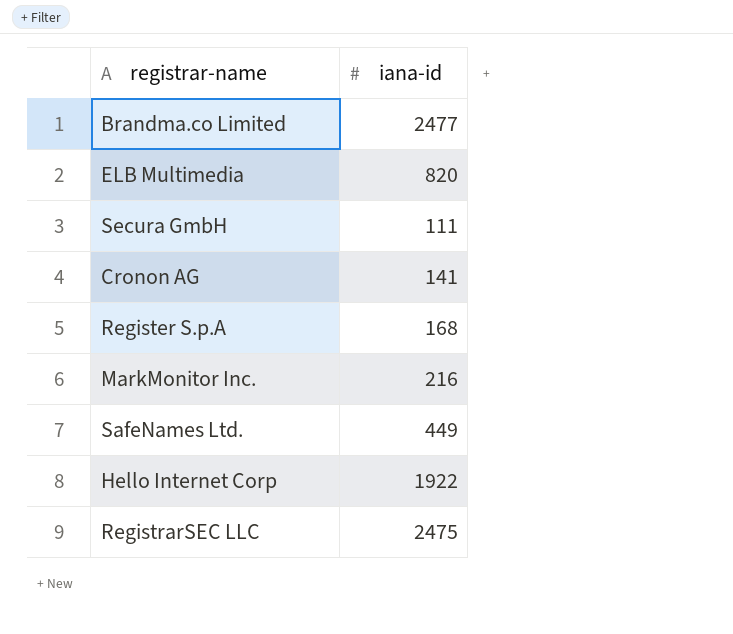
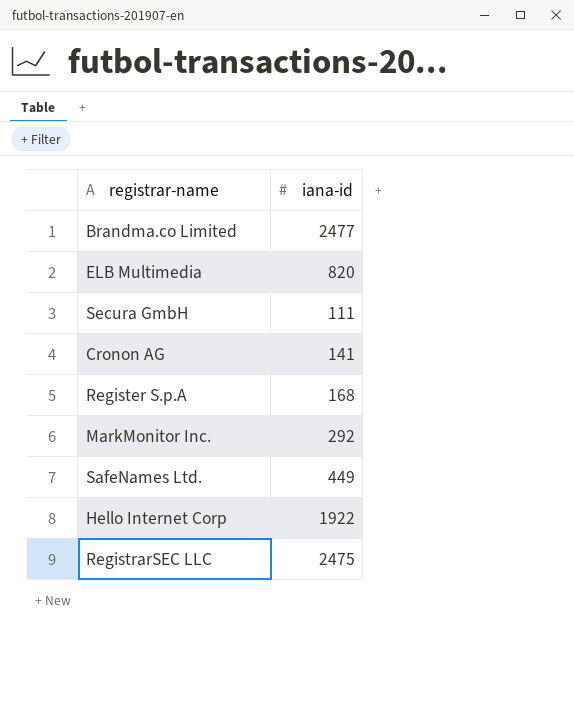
MarkMonitor Inc. | iana-id: 216 -> 292

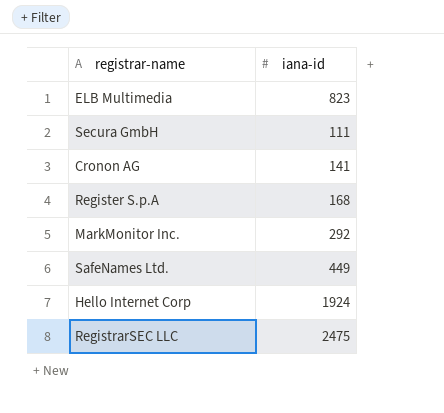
row Brandma.co Limited: 2477 -> none
ELB Multimedia | iana-id: 820 -> 823
Hello Internet Corp | iana-id: 1922 -> 1924

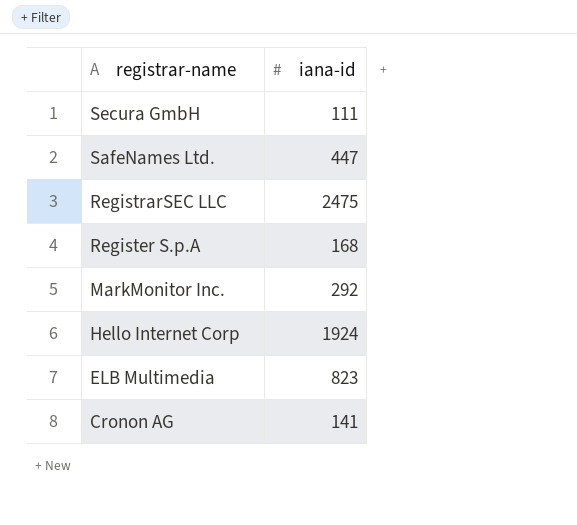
row order: none -> registrar-name descending
SafeNames Ltd. | iana-id: 449 -> 447

